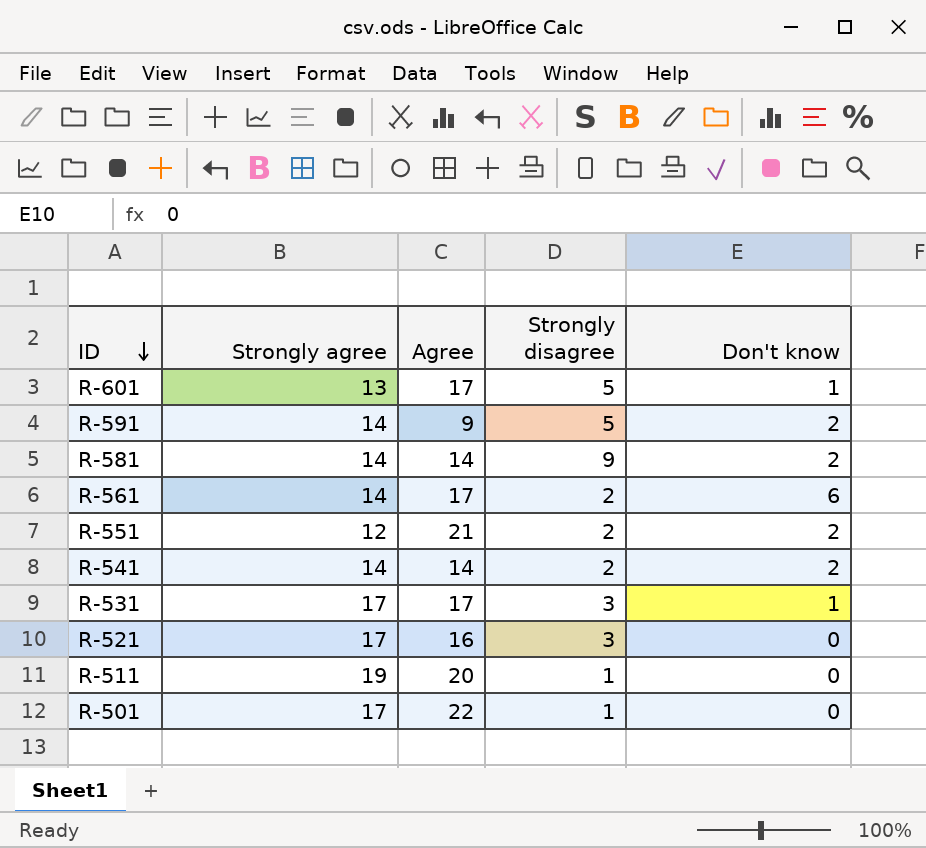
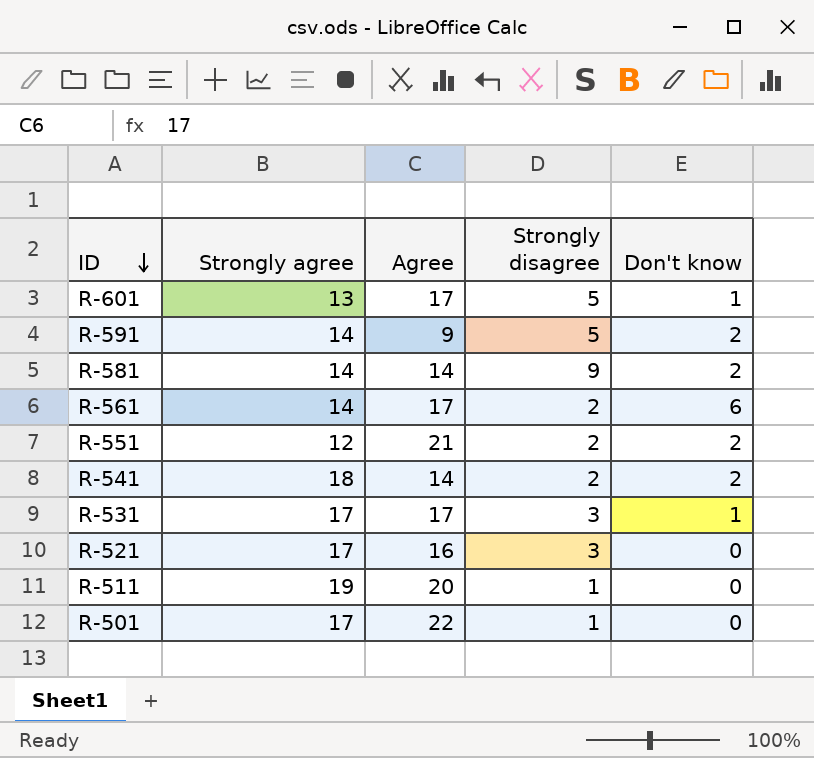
R-541 | Strongly agree: 14 -> 18

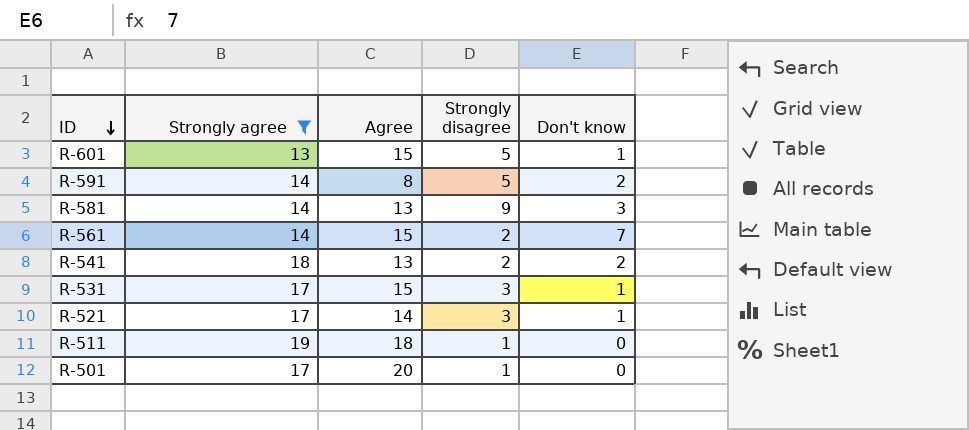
filter: none -> Strongly agree != 12
R-601 | Agree: 17 -> 15
R-591 | Agree: 9 -> 8
R-581 | Agree: 14 -> 13
R-581 | Don't know: 2 -> 3
R-561 | Agree: 17 -> 15
R-561 | Don't know: 6 -> 7
R-541 | Agree: 14 -> 13
R-531 | Agree: 17 -> 15
R-521 | Agree: 16 -> 14
R-521 | Don't know: 0 -> 1
R-511 | Agree: 20 -> 18
R-501 | Agree: 22 -> 20

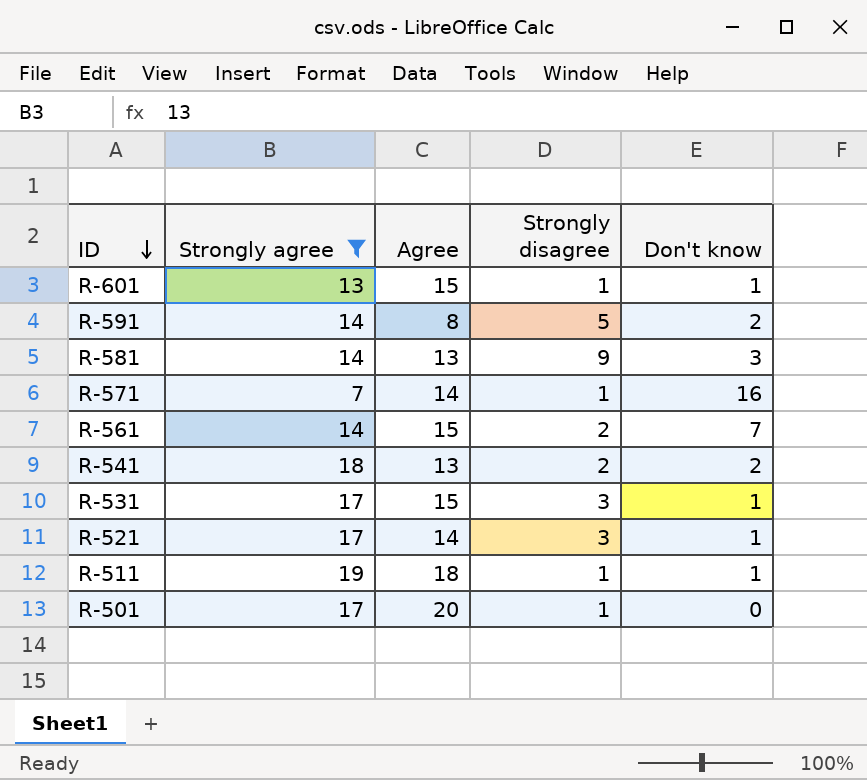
R-601 | Strongly disagree: 5 -> 1
row R-571: none -> 7 | 14 | 1 | 16
R-511 | Don't know: 0 -> 1

